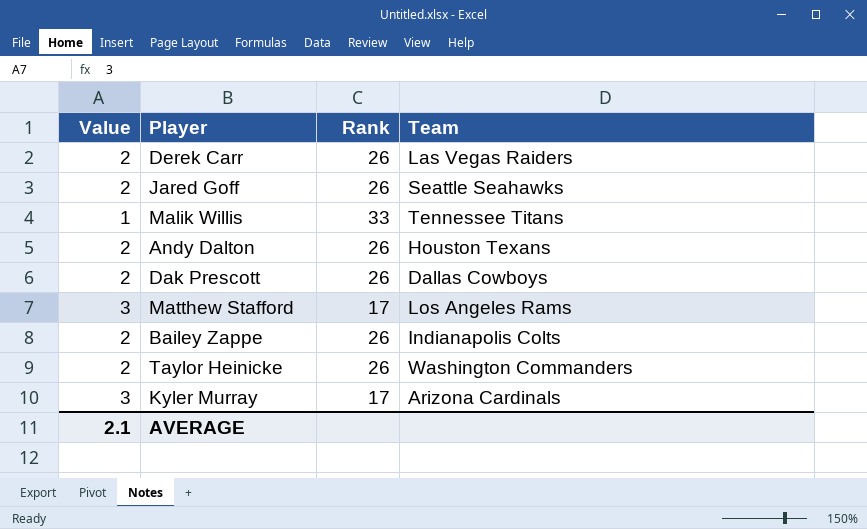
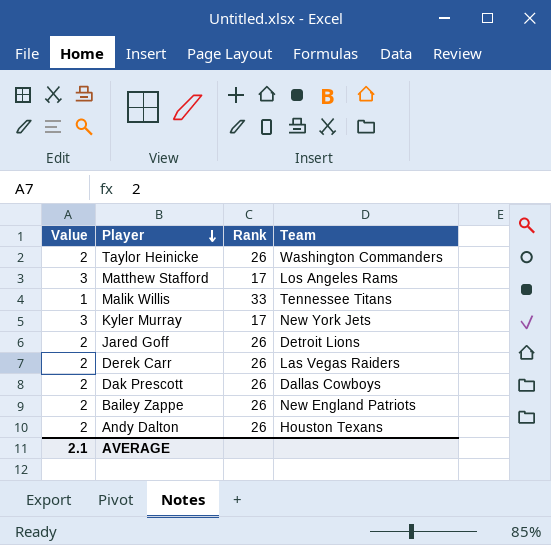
row order: none -> Player descending
Kyler Murray | Team: Arizona Cardinals -> New York Jets
Jared Goff | Team: Seattle Seahawks -> Detroit Lions
Bailey Zappe | Team: Indianapolis Colts -> New England Patriots

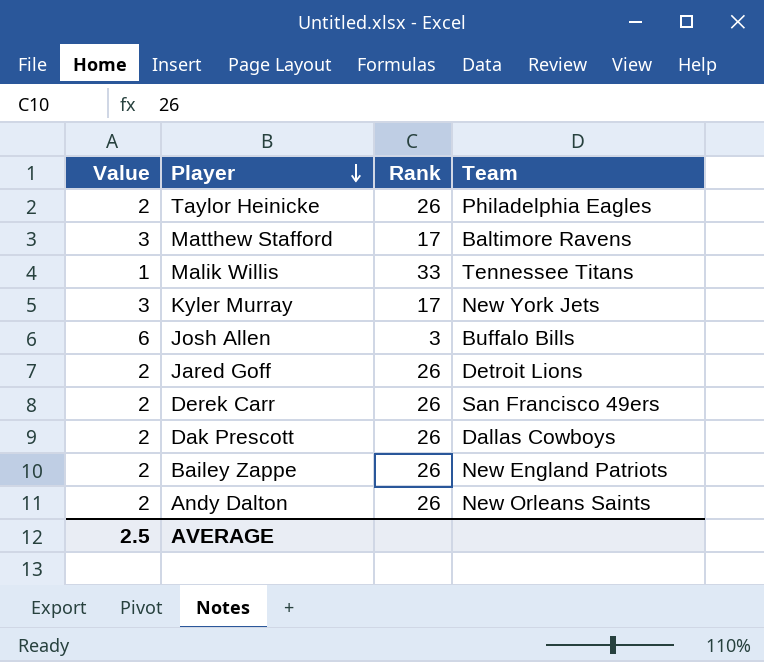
Taylor Heinicke | Team: Washington Commanders -> Philadelphia Eagles
Matthew Stafford | Team: Los Angeles Rams -> Baltimore Ravens
row Josh Allen: none -> 6 | 3 | Buffalo Bills
Derek Carr | Team: Las Vegas Raiders -> San Francisco 49ers
Andy Dalton | Team: Houston Texans -> New Orleans Saints
AVERAGE | Value: 2.1 -> 2.5

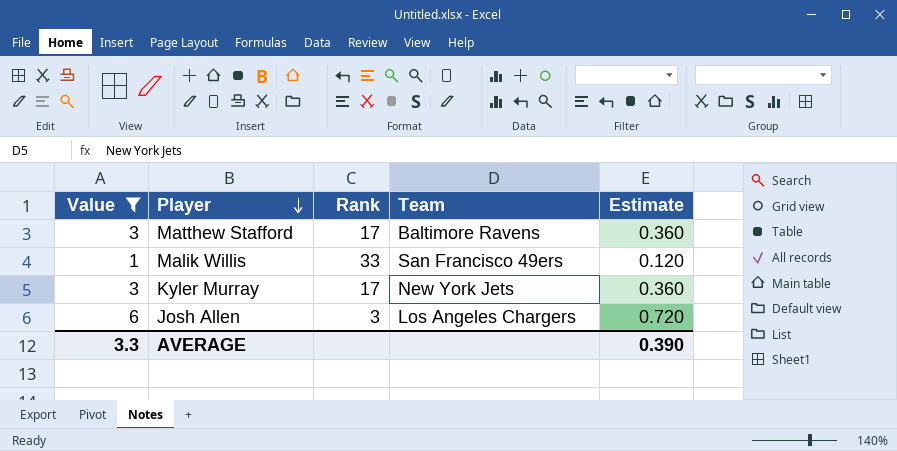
filter: none -> Value != 2
column Estimate | formula: none -> [Value] * 0.12
Malik Willis | Team: Tennessee Titans -> San Francisco 49ers
Josh Allen | Team: Buffalo Bills -> Los Angeles Chargers
AVERAGE | Value: 2.5 -> 3.3

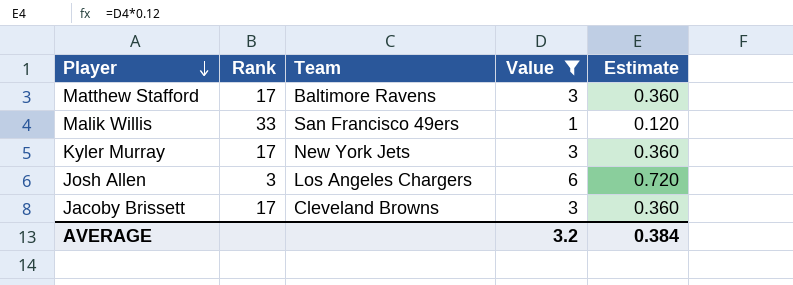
column Value | position: 1 -> 4
row Jacoby Brissett: none -> 17 | Cleveland Browns | 3 | 0.360
AVERAGE | Value: 3.3 -> 3.2
AVERAGE | Estimate: 0.390 -> 0.384

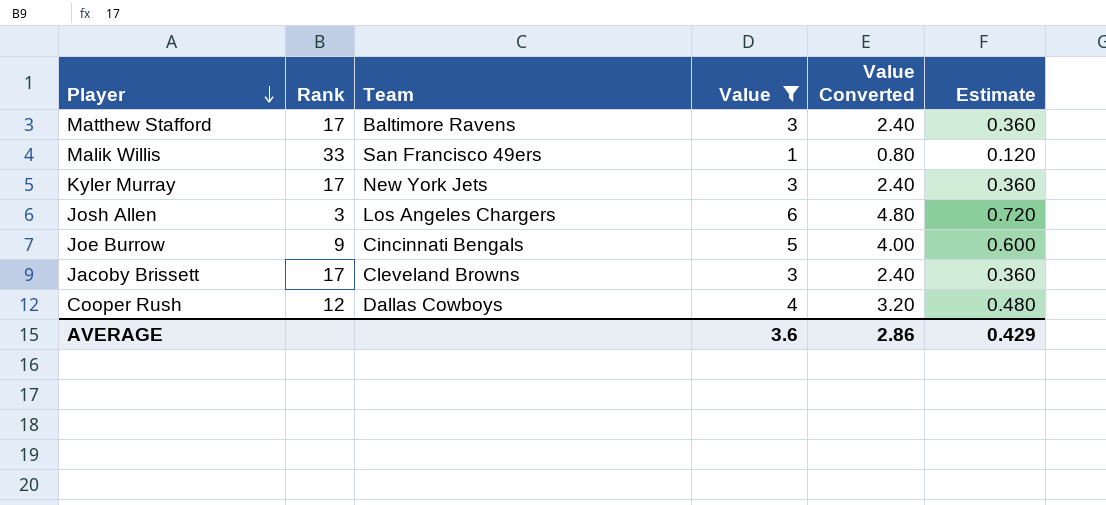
column Value Converted | formula: none -> [Value] * 0.8
row Joe Burrow: none -> 9 | Cincinnati Bengals | 5 | 4.00 | 0.600
row Cooper Rush: none -> 12 | Dallas Cowboys | 4 | 3.20 | 0.480
AVERAGE | Value: 3.2 -> 3.6
AVERAGE | Estimate: 0.384 -> 0.429

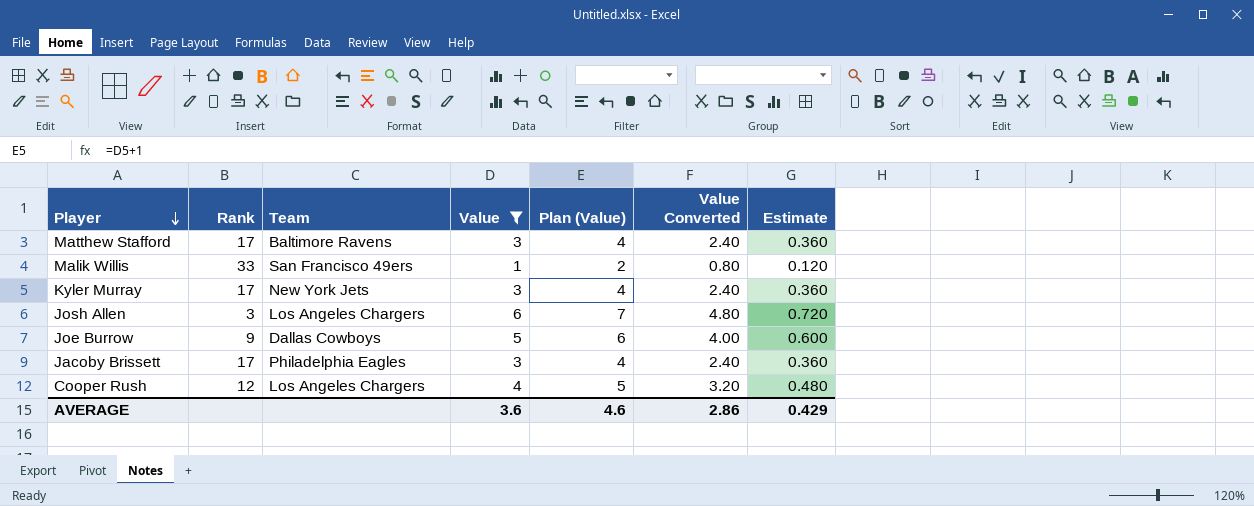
column Plan (Value) | formula: none -> [Value] + 1
Joe Burrow | Team: Cincinnati Bengals -> Dallas Cowboys
Jacoby Brissett | Team: Cleveland Browns -> Philadelphia Eagles
Cooper Rush | Team: Dallas Cowboys -> Los Angeles Chargers

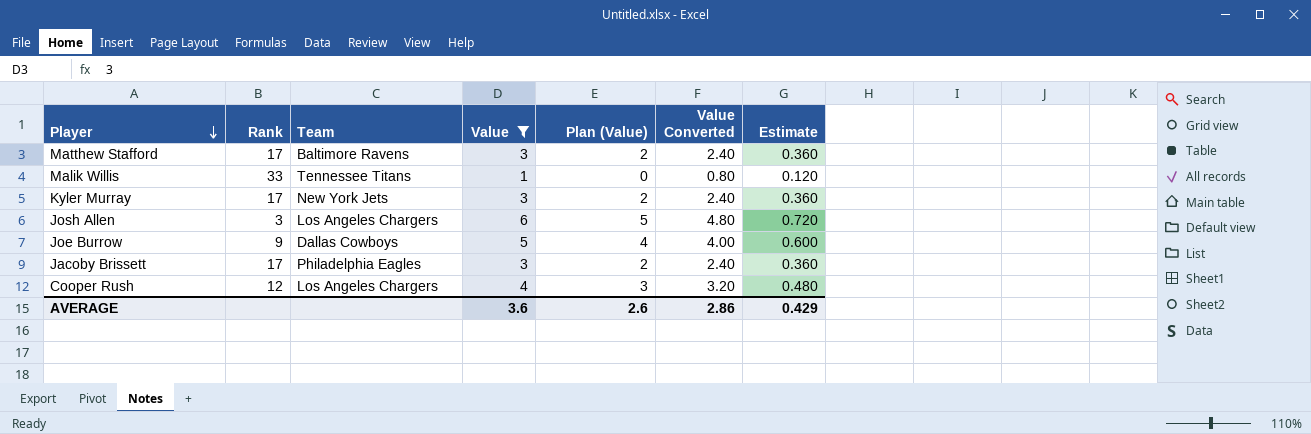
column Plan (Value) | formula: [Value] + 1 -> [Value] - 1
Malik Willis | Team: San Francisco 49ers -> Tennessee Titans
AVERAGE | Plan (Value): 4.6 -> 2.6

